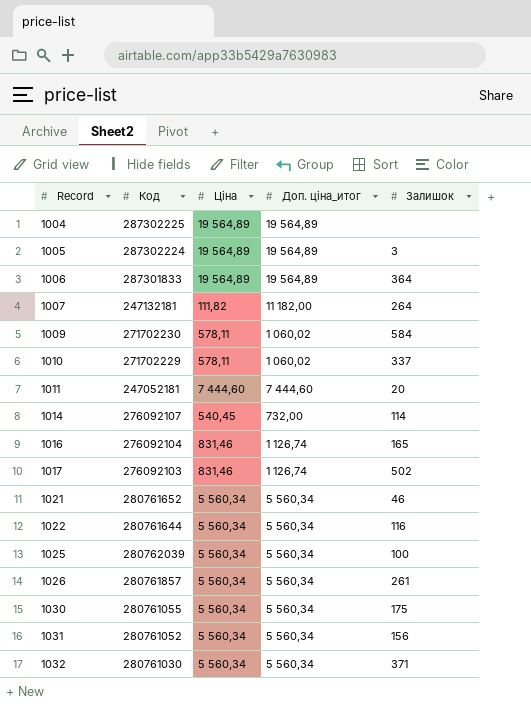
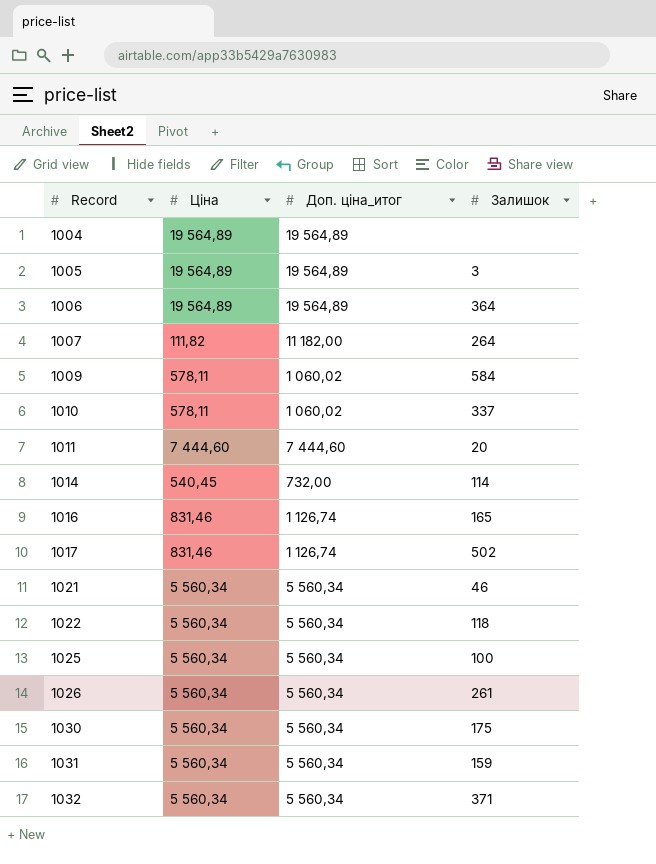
column Код | position: 2 -> none
1022 | Залишок: 116 -> 118
1031 | Залишок: 156 -> 159

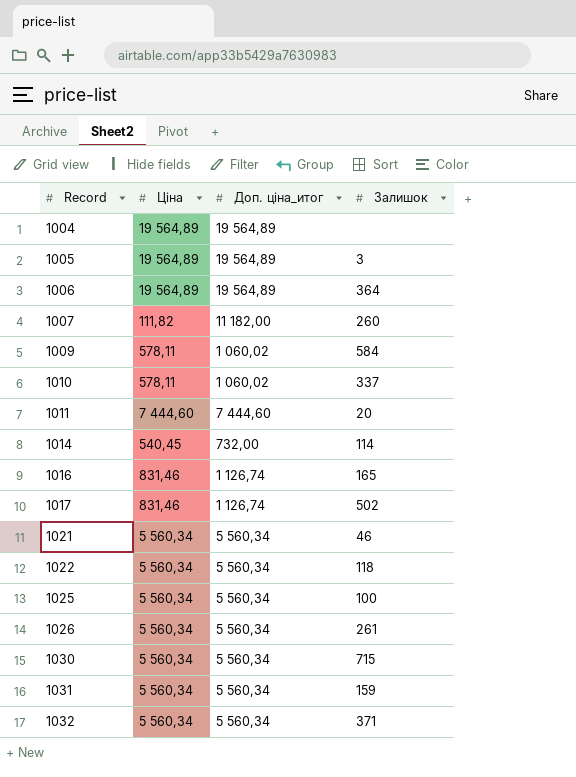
1007 | Залишок: 264 -> 260
1030 | Залишок: 175 -> 715

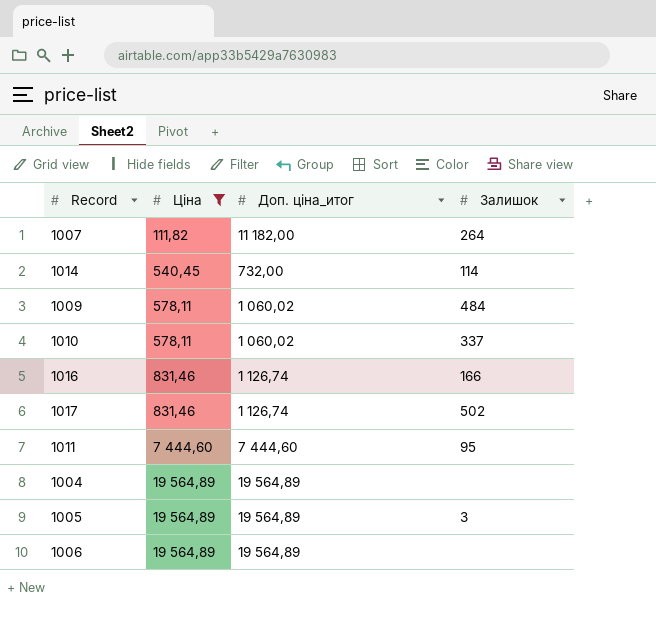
filter: none -> Ціна != 5 560,34
row order: Record ascending -> Ціна ascending
1007 | Залишок: 260 -> 264
1009 | Залишок: 584 -> 484
1016 | Залишок: 165 -> 166
1011 | Залишок: 20 -> 95
1006 | Залишок: 364 -> none

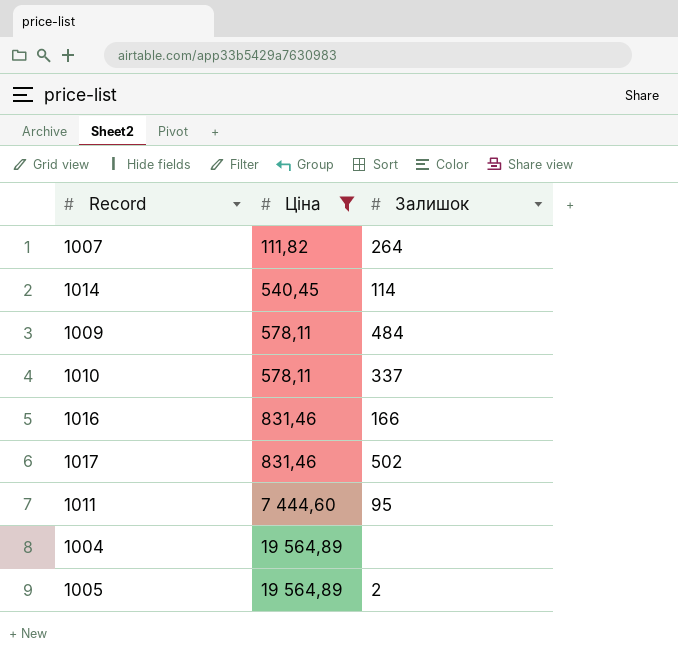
column Доп. ціна_итог | position: 3 -> none
row 1006: 19 564,89 | 19 564,89 | none -> none
1005 | Залишок: 3 -> 2

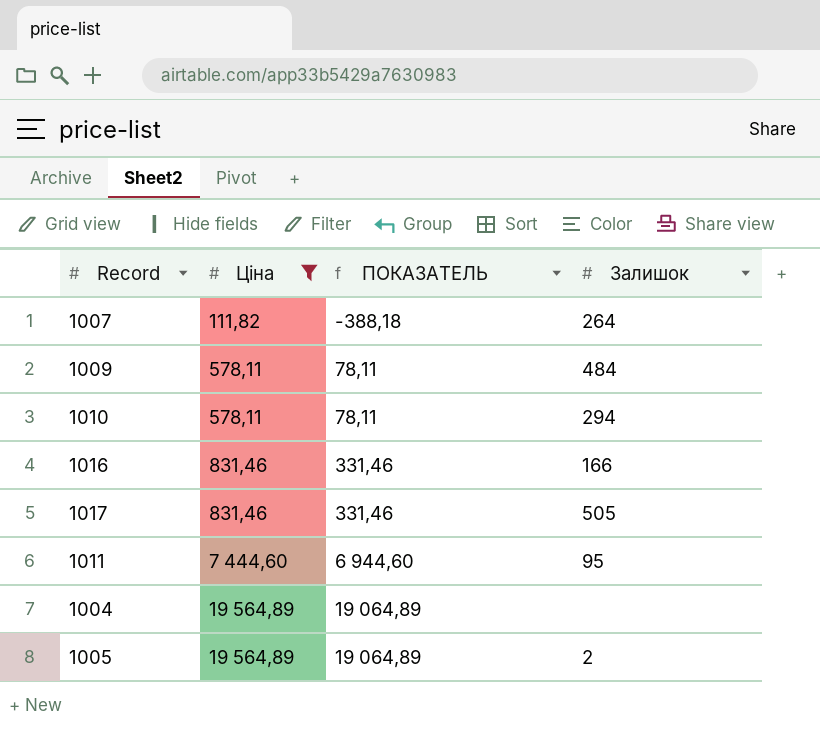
column ПОКАЗАТЕЛЬ | formula: none -> [Ціна] - 500
row 1014: 540,45 | 114 -> none
1010 | Залишок: 337 -> 294
1017 | Залишок: 502 -> 505

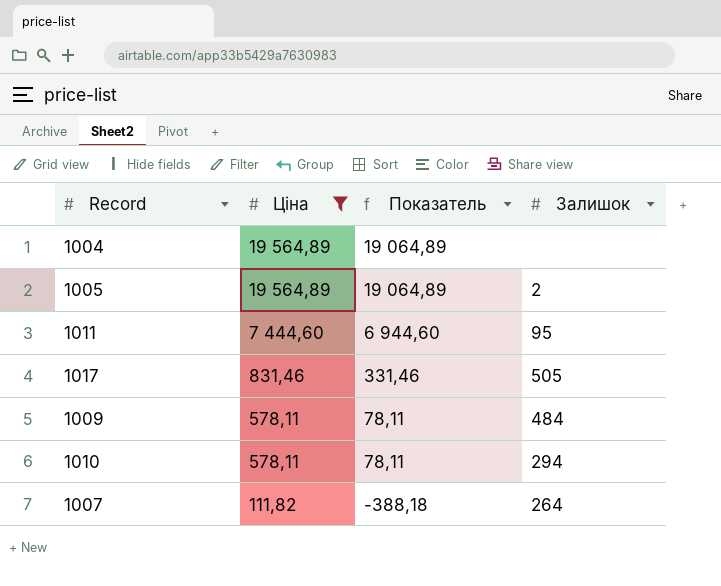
row order: Ціна ascending -> Ціна descending
column name: ПОКАЗАТЕЛЬ -> Показатель
row 1016: 831,46 | 331,46 | 166 -> none

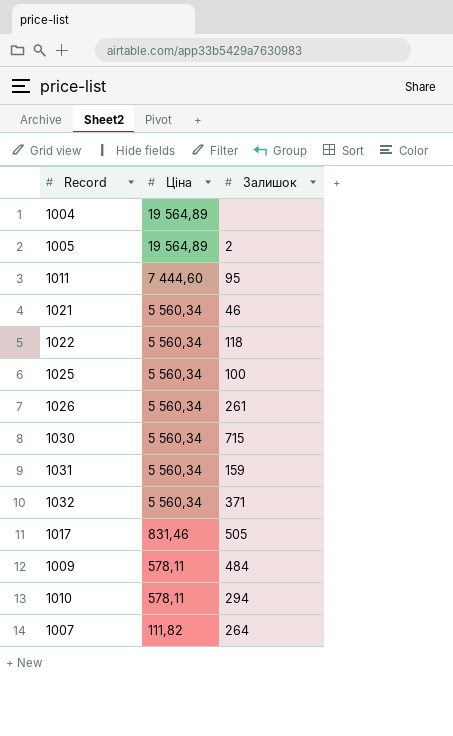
filter: Ціна != 5 560,34 -> none
column Показатель | formula: [Ціна] - 500 -> none

